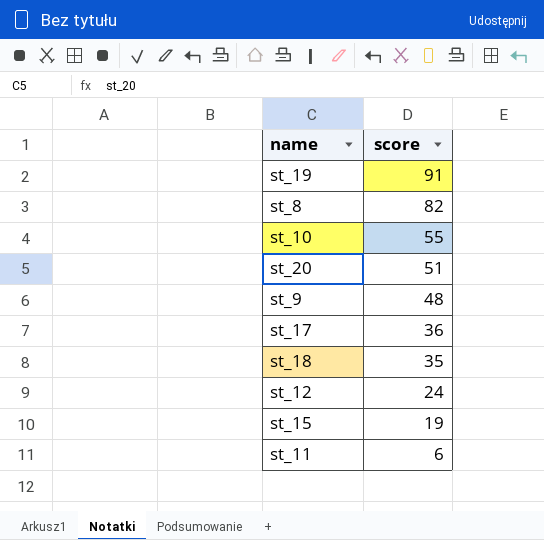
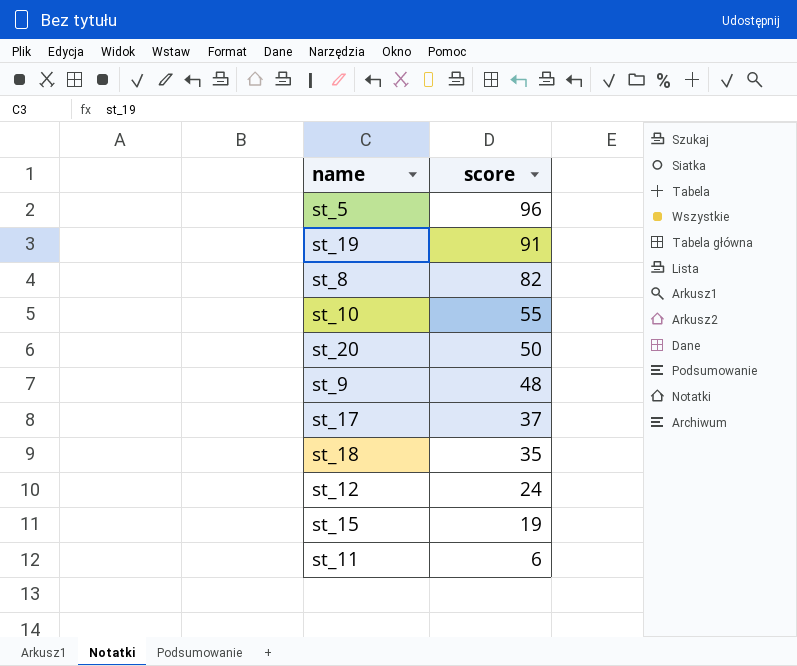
row st_5: none -> 96
st_20 | score: 51 -> 50
st_17 | score: 36 -> 37

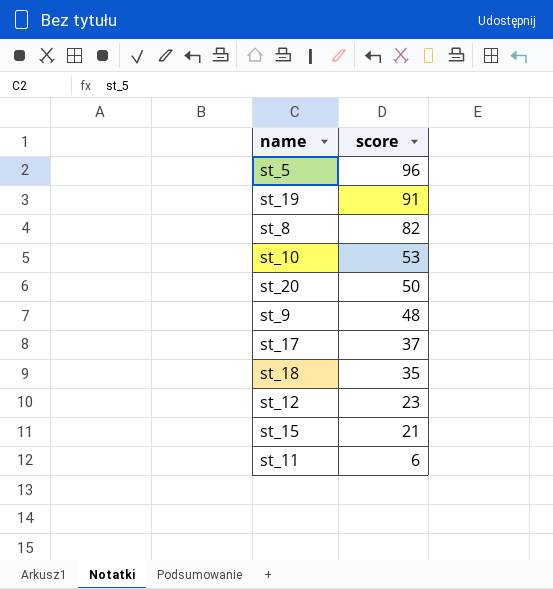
st_10 | score: 55 -> 53
st_12 | score: 24 -> 23
st_15 | score: 19 -> 21

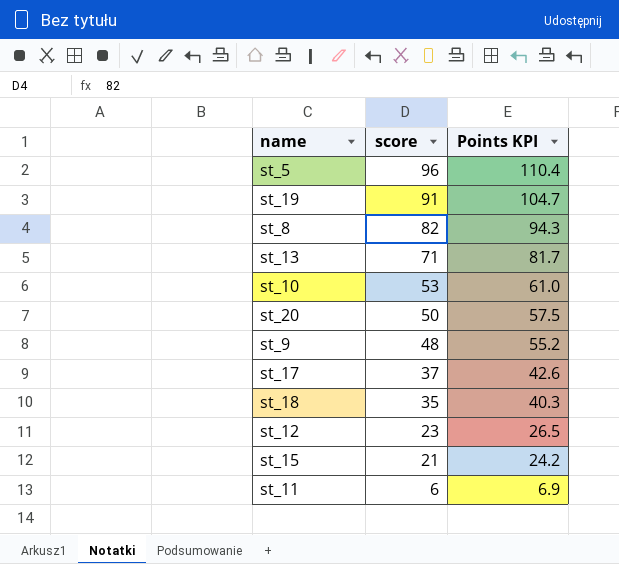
column Points KPI | formula: none -> [score] * 1.15
row st_13: none -> 71 | 81.7

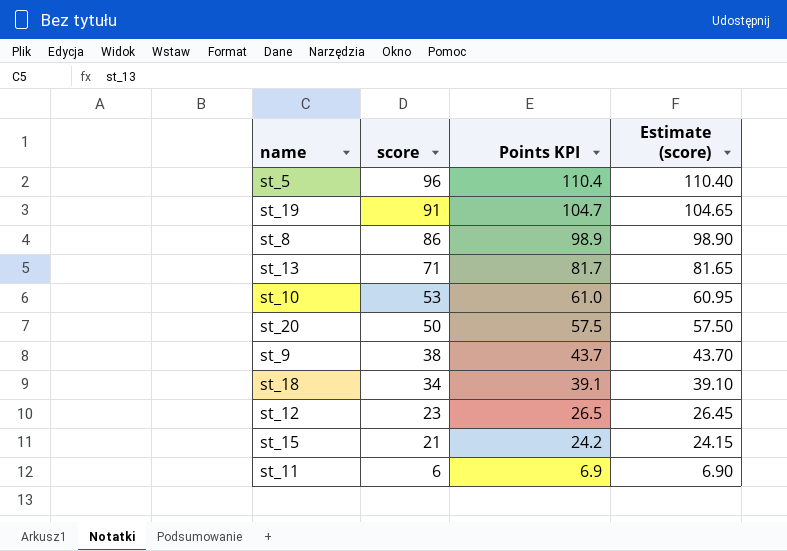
column Estimate (score) | formula: none -> [score] * 1.15
row st_17: 37 | 42.6 -> none
st_8 | score: 82 -> 86
st_8 | Points KPI: 94.3 -> 98.9
st_9 | score: 48 -> 38
st_9 | Points KPI: 55.2 -> 43.7
st_18 | score: 35 -> 34
st_18 | Points KPI: 40.3 -> 39.1

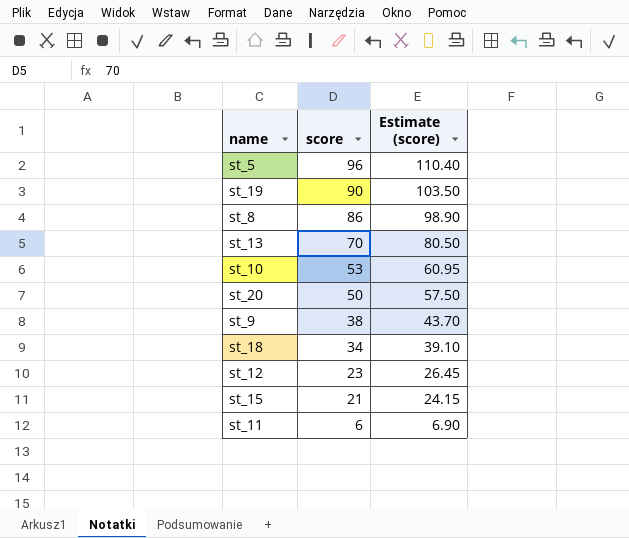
column Points KPI | formula: [score] * 1.15 -> none
st_19 | score: 91 -> 90
st_19 | Estimate (score): 104.65 -> 103.50
st_13 | score: 71 -> 70
st_13 | Estimate (score): 81.65 -> 80.50

